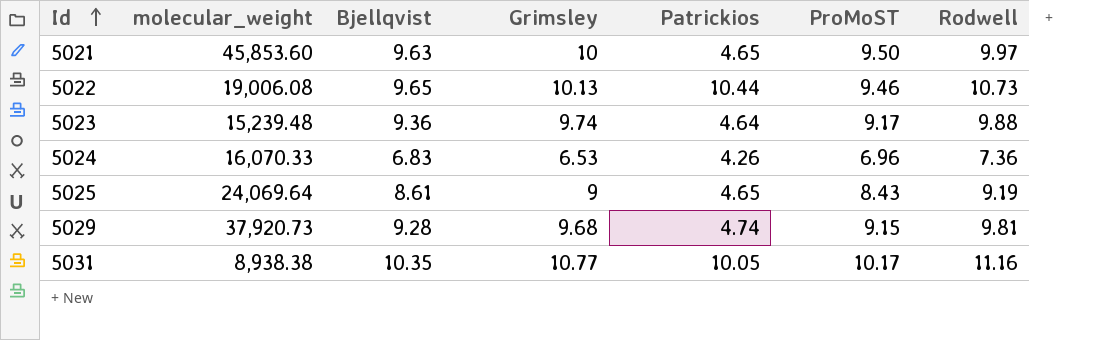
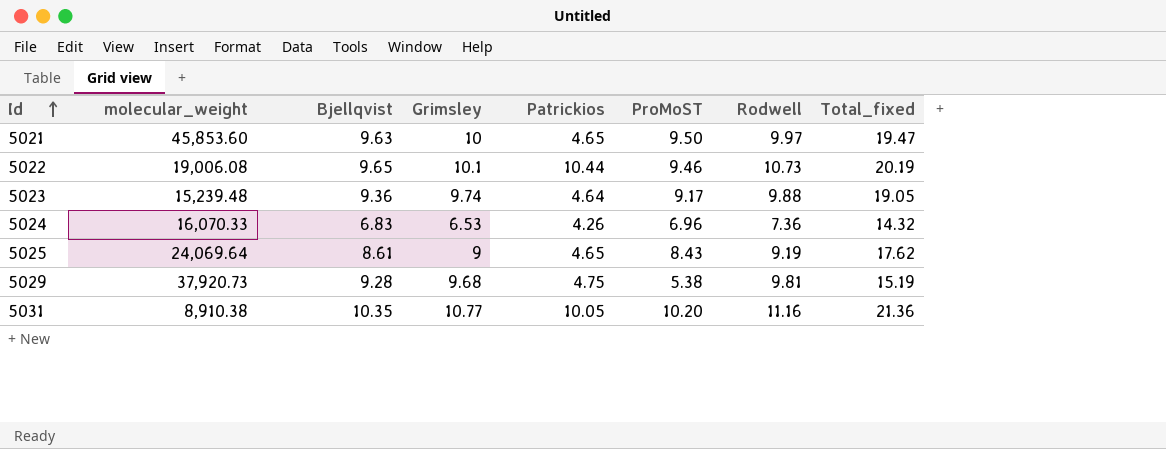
column Total_fixed | formula: none -> [ProMoST] + [Rodwell]
5022 | Grimsley: 10.13 -> 10.1
5029 | Patrickios: 4.74 -> 4.75
5029 | ProMoST: 9.15 -> 5.38
5031 | molecular_weight: 8,938.38 -> 8,910.38
5031 | ProMoST: 10.17 -> 10.20

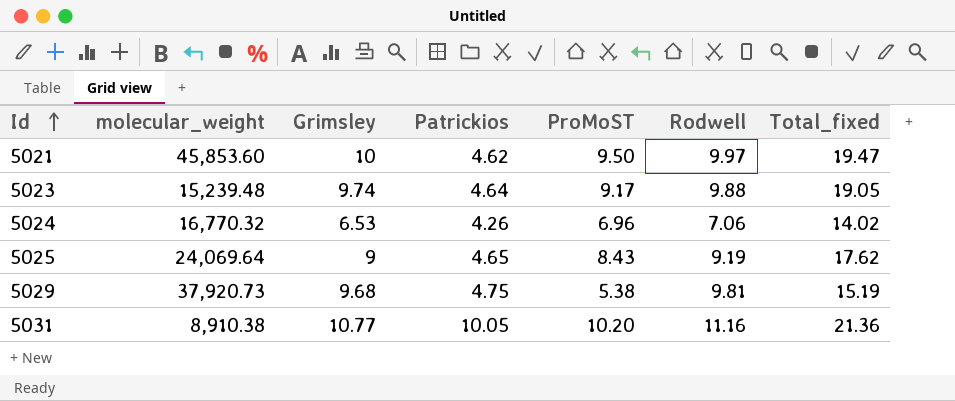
column Bjellqvist | position: 3 -> none
row 5022: 19,006.08 | 9.65 | 10.1 | 10.44 | 9.46 | 10.73 | 20.19 -> none
5021 | Patrickios: 4.65 -> 4.62
5024 | molecular_weight: 16,070.33 -> 16,770.32
5024 | Rodwell: 7.36 -> 7.06
5024 | Total_fixed: 14.32 -> 14.02

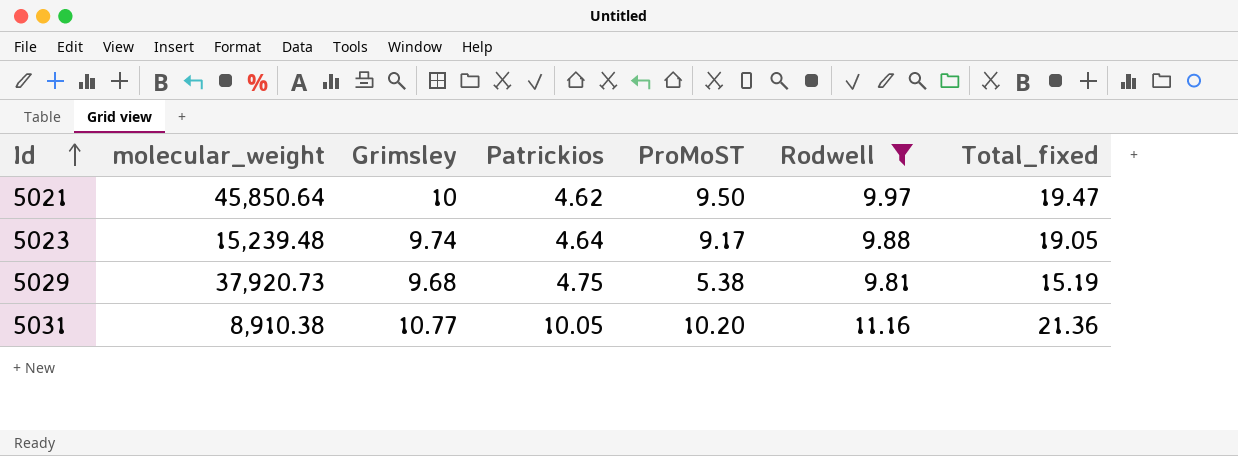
filter: none -> Rodwell >= 9.81
5021 | molecular_weight: 45,853.60 -> 45,850.64

